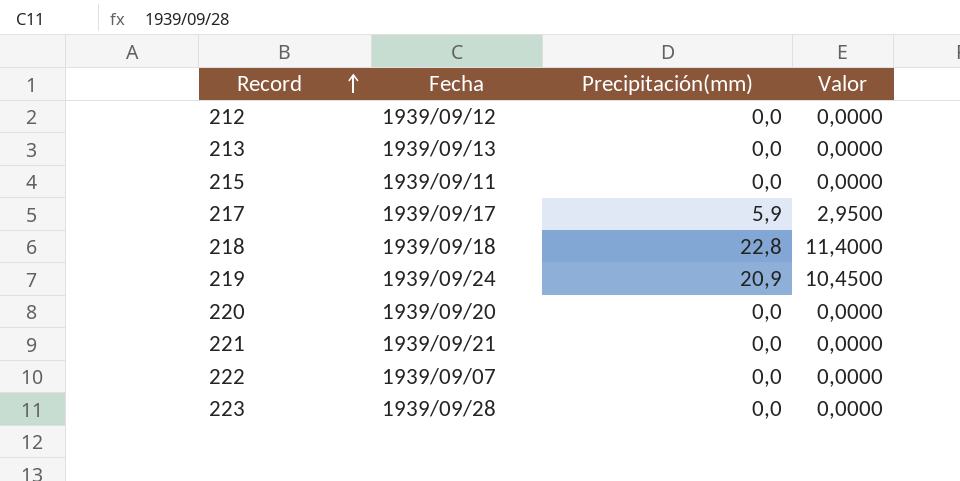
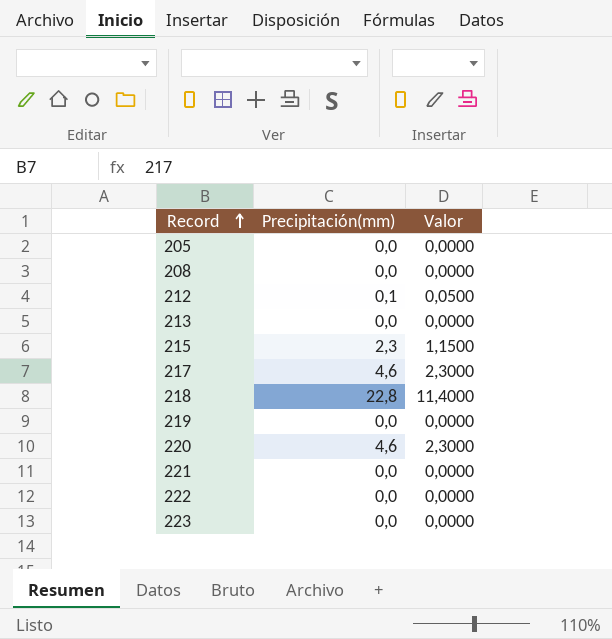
column Fecha | position: 2 -> none
row 205: none -> 0,0 | 0,0000
row 208: none -> 0,0 | 0,0000
212 | Precipitación(mm): 0,0 -> 0,1
212 | Valor: 0,0000 -> 0,0500
215 | Precipitación(mm): 0,0 -> 2,3
215 | Valor: 0,0000 -> 1,1500
217 | Precipitación(mm): 5,9 -> 4,6
217 | Valor: 2,9500 -> 2,3000
219 | Precipitación(mm): 20,9 -> 0,0
219 | Valor: 10,4500 -> 0,0000
220 | Precipitación(mm): 0,0 -> 4,6
220 | Valor: 0,0000 -> 2,3000

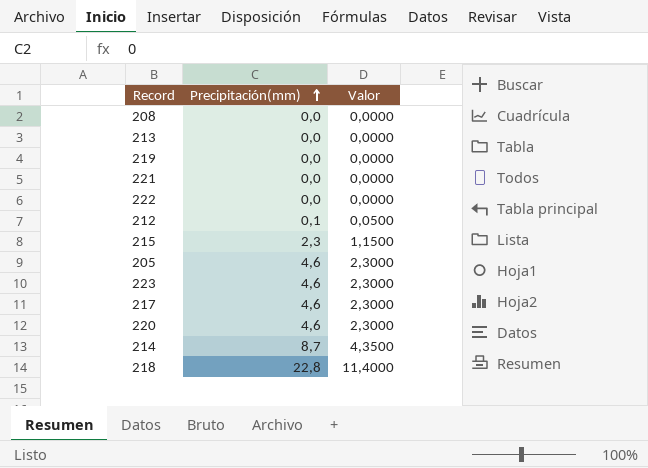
row order: Record ascending -> Precipitación(mm) ascending
205 | Precipitación(mm): 0,0 -> 4,6
205 | Valor: 0,0000 -> 2,3000
223 | Precipitación(mm): 0,0 -> 4,6
223 | Valor: 0,0000 -> 2,3000
row 214: none -> 8,7 | 4,3500

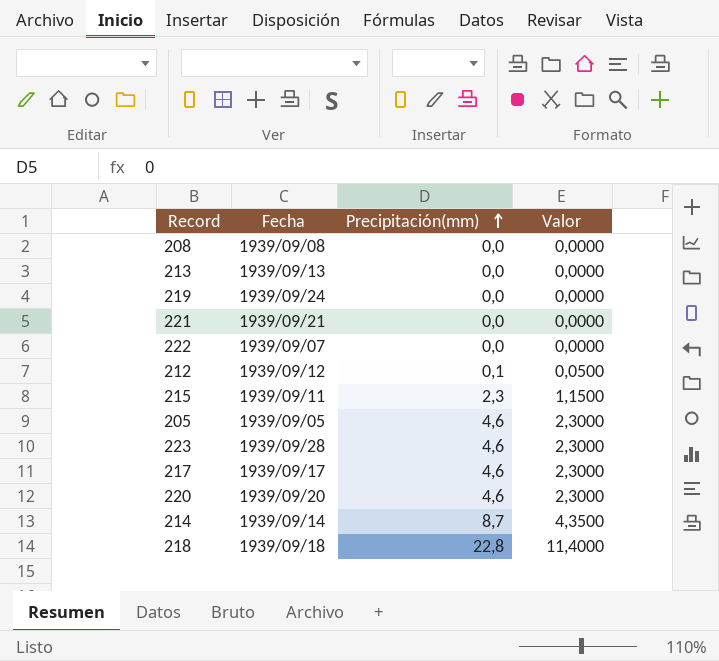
column Fecha | position: none -> 2

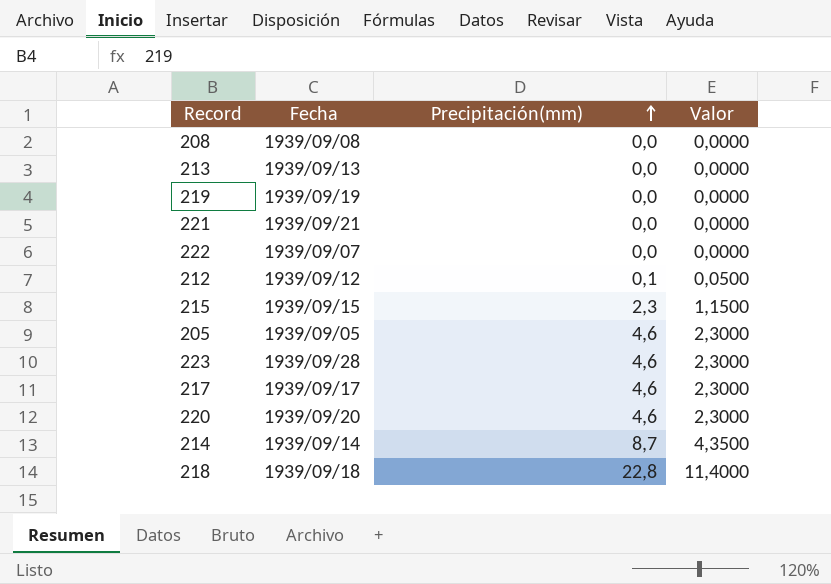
219 | Fecha: 1939/09/24 -> 1939/09/19
215 | Fecha: 1939/09/11 -> 1939/09/15

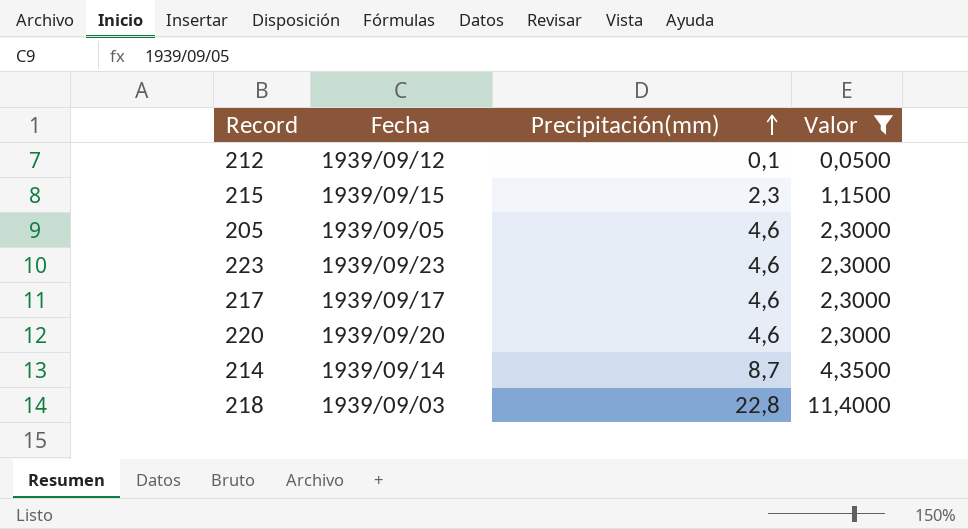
filter: none -> Valor != 0,0000
223 | Fecha: 1939/09/28 -> 1939/09/23
218 | Fecha: 1939/09/18 -> 1939/09/03

